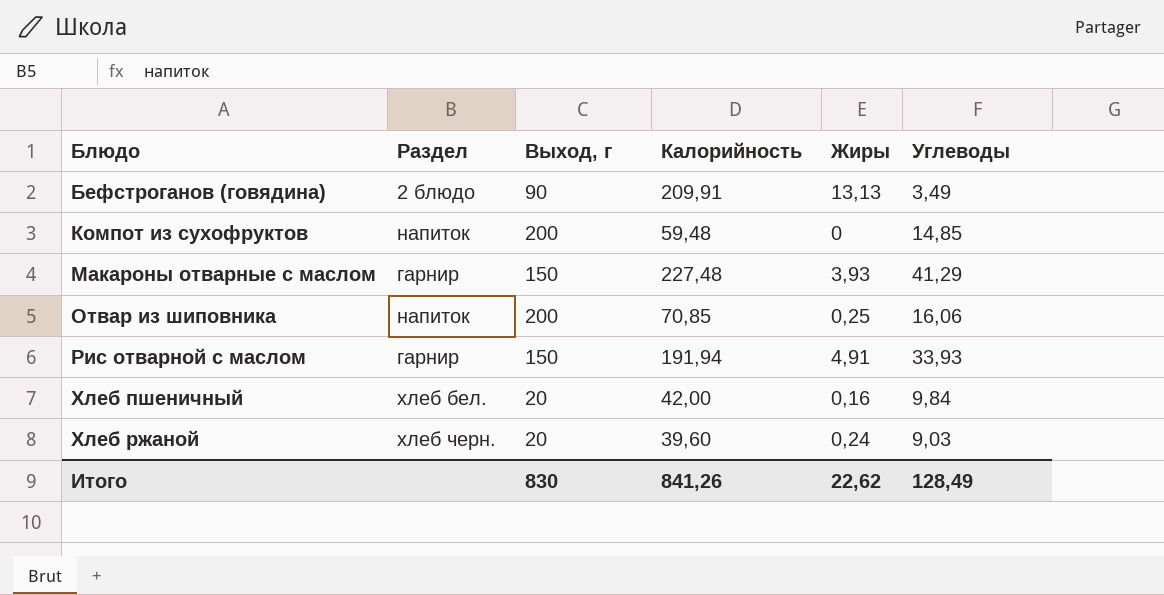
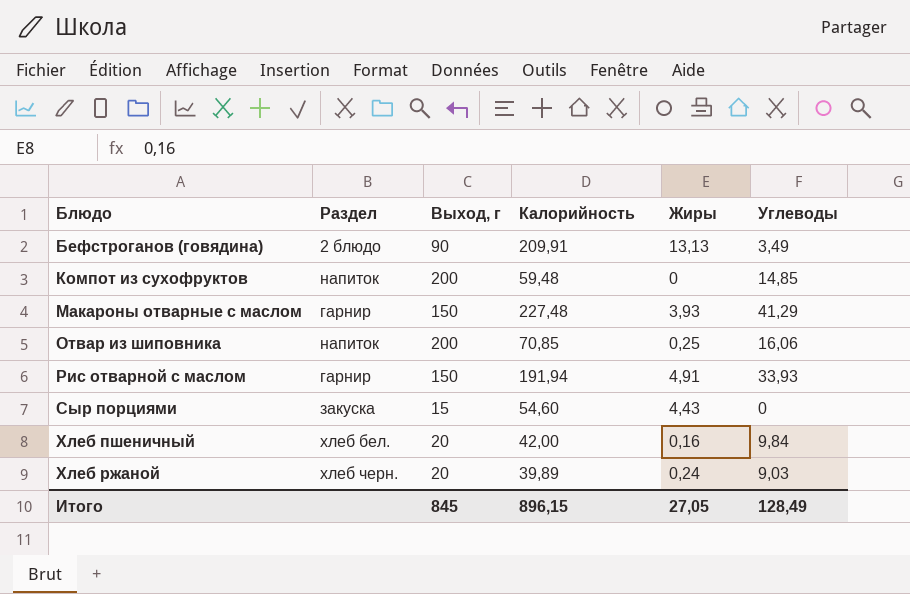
row Сыр порциями: none -> закуска | 15 | 54,60 | 4,43 | 0
Хлеб ржаной | Калорийность: 39,60 -> 39,89
Итого | Выход, г: 830 -> 845
Итого | Калорийность: 841,26 -> 896,15
Итого | Жиры: 22,62 -> 27,05

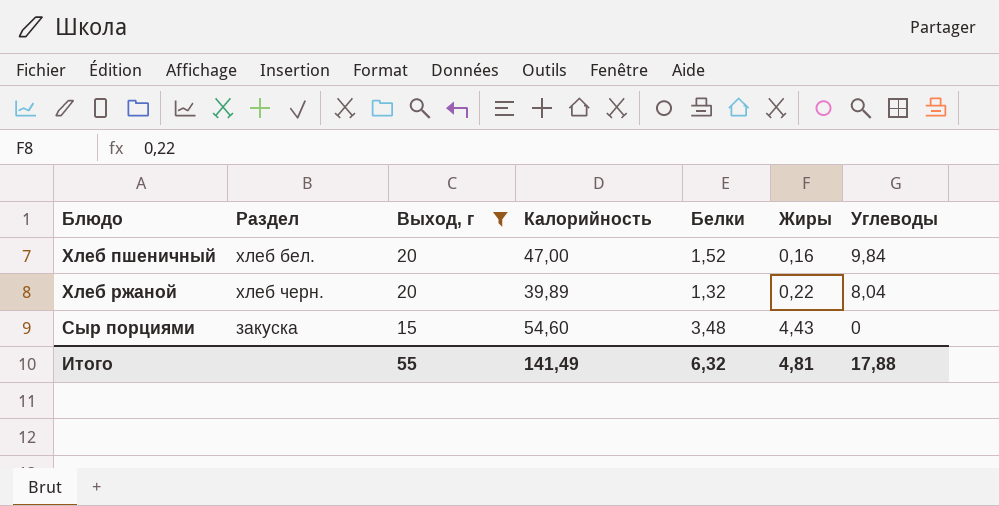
filter: none -> Выход, г <= 20
row order: Блюдо ascending -> Выход, г descending
column Белки | position: none -> 5
Хлеб пшеничный | Калорийность: 42,00 -> 47,00
Хлеб ржаной | Жиры: 0,24 -> 0,22
Хлеб ржаной | Углеводы: 9,03 -> 8,04
Итого | Выход, г: 845 -> 55
Итого | Калорийность: 896,15 -> 141,49
Итого | Жиры: 27,05 -> 4,81
Итого | Углеводы: 128,49 -> 17,88

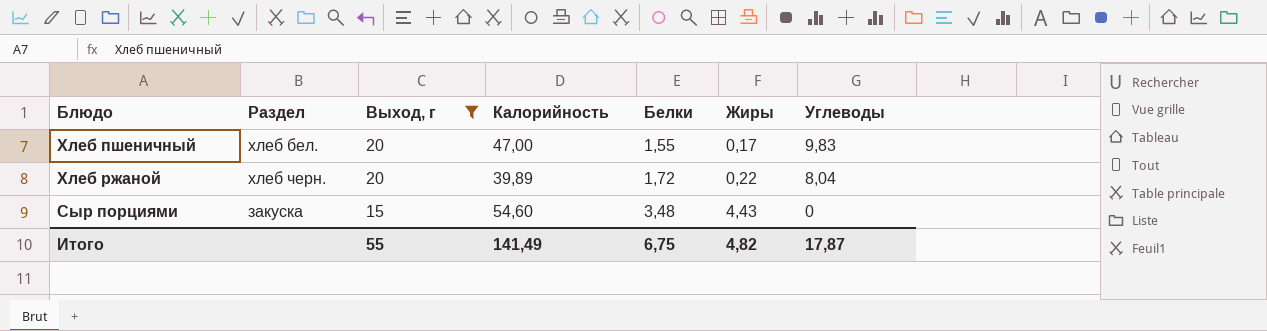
Хлеб пшеничный | Белки: 1,52 -> 1,55
Хлеб пшеничный | Жиры: 0,16 -> 0,17
Хлеб пшеничный | Углеводы: 9,84 -> 9,83
Хлеб ржаной | Белки: 1,32 -> 1,72
Итого | Белки: 6,32 -> 6,75
Итого | Жиры: 4,81 -> 4,82
Итого | Углеводы: 17,88 -> 17,87

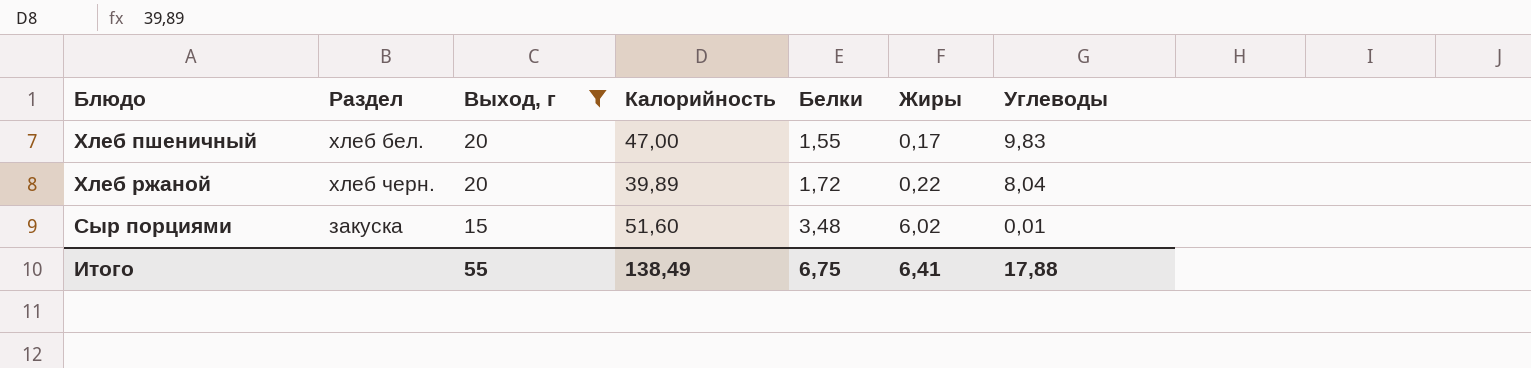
Сыр порциями | Калорийность: 54,60 -> 51,60
Сыр порциями | Жиры: 4,43 -> 6,02
Сыр порциями | Углеводы: 0 -> 0,01
Итого | Калорийность: 141,49 -> 138,49
Итого | Жиры: 4,82 -> 6,41
Итого | Углеводы: 17,87 -> 17,88

